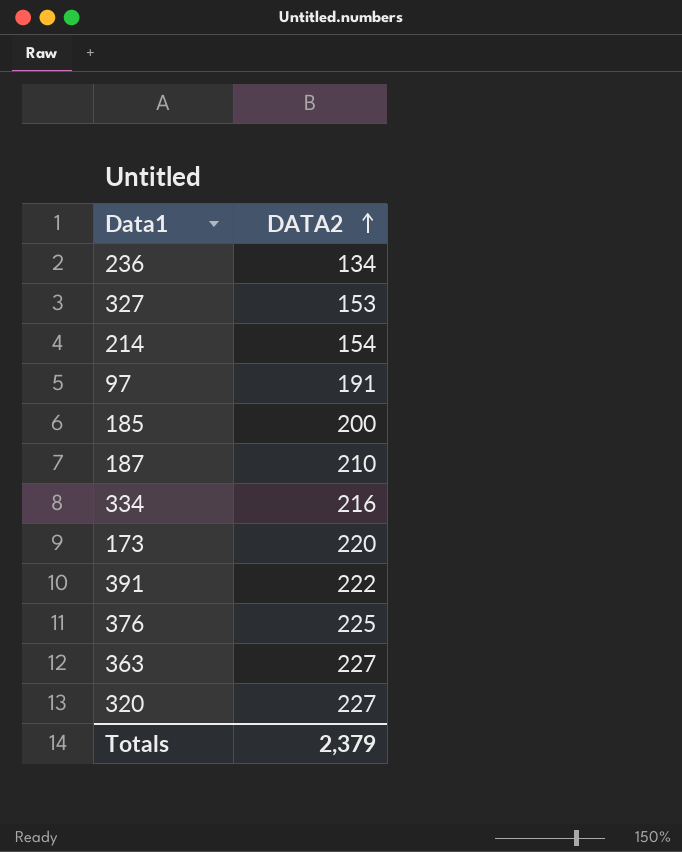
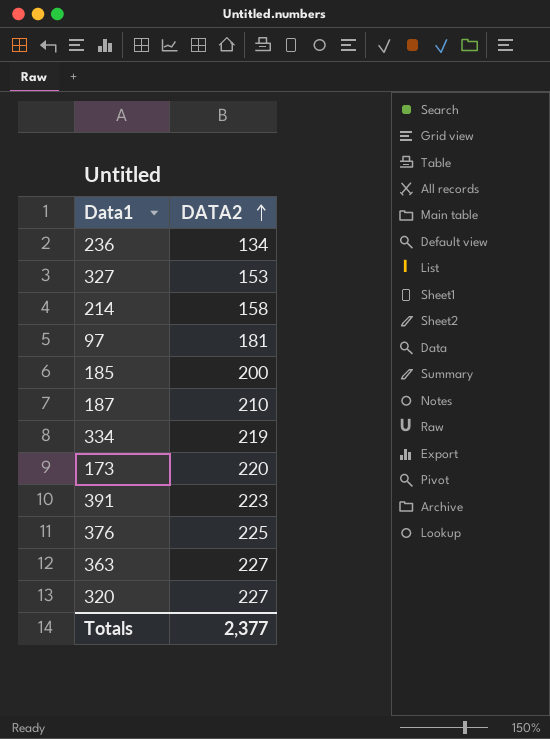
214 | DATA2: 154 -> 158
97 | DATA2: 191 -> 181
334 | DATA2: 216 -> 219
391 | DATA2: 222 -> 223
Totals | DATA2: 2,379 -> 2,377

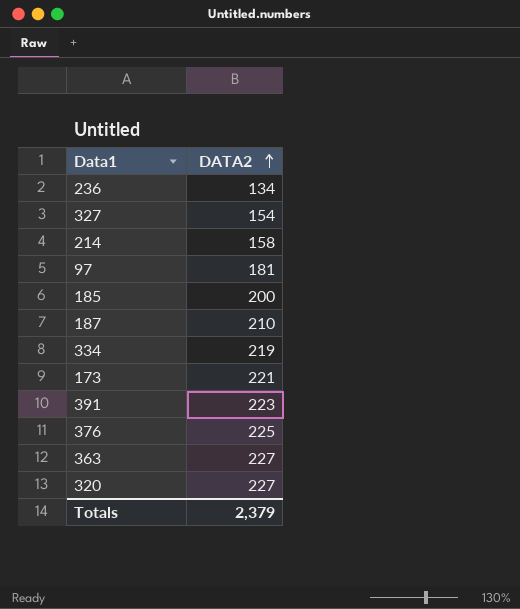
327 | DATA2: 153 -> 154
173 | DATA2: 220 -> 221
Totals | DATA2: 2,377 -> 2,379

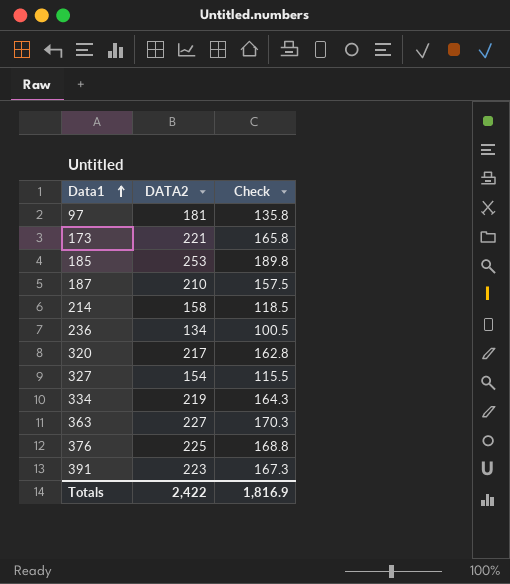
row order: DATA2 ascending -> Data1 ascending
column Check | formula: none -> [DATA2] * 0.75
185 | DATA2: 200 -> 253
320 | DATA2: 227 -> 217
Totals | DATA2: 2,379 -> 2,422

